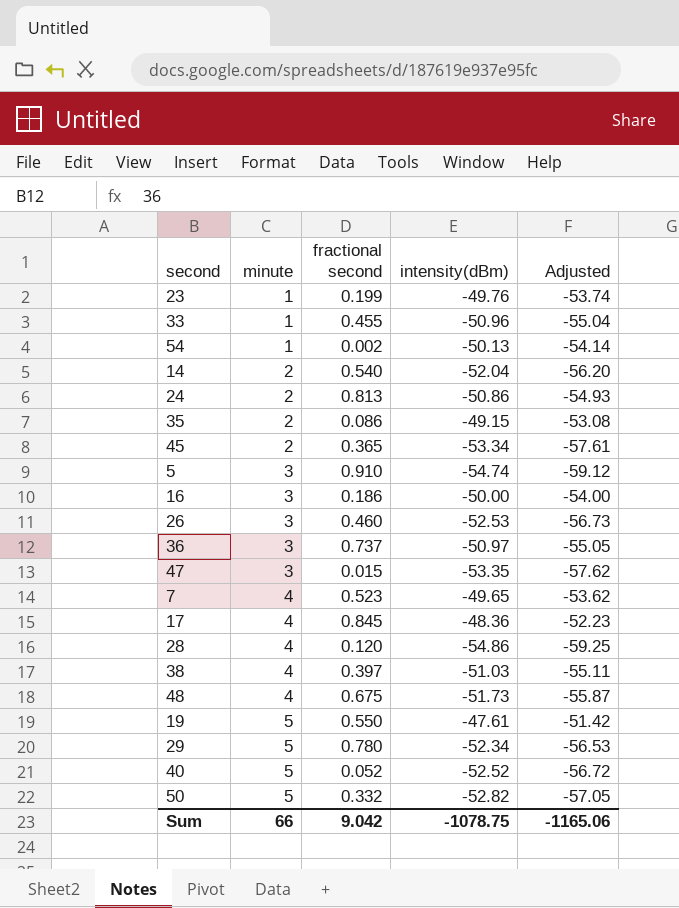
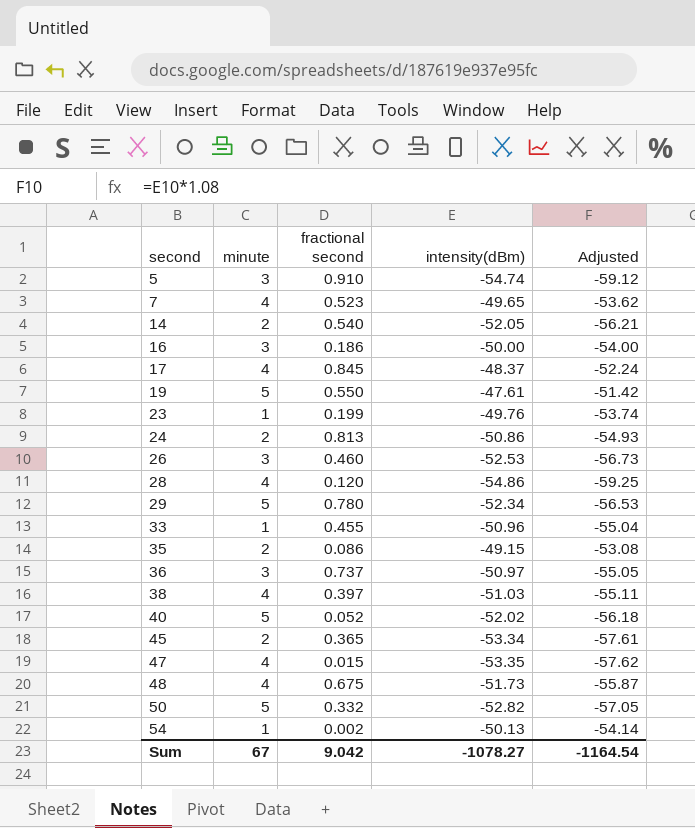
row order: minute ascending -> second ascending
14 | intensity(dBm): -52.04 -> -52.05
14 | Adjusted: -56.20 -> -56.21
17 | intensity(dBm): -48.36 -> -48.37
17 | Adjusted: -52.23 -> -52.24
40 | intensity(dBm): -52.52 -> -52.02
40 | Adjusted: -56.72 -> -56.18
47 | minute: 3 -> 4
Sum | minute: 66 -> 67
Sum | intensity(dBm): -1078.75 -> -1078.27
Sum | Adjusted: -1165.06 -> -1164.54

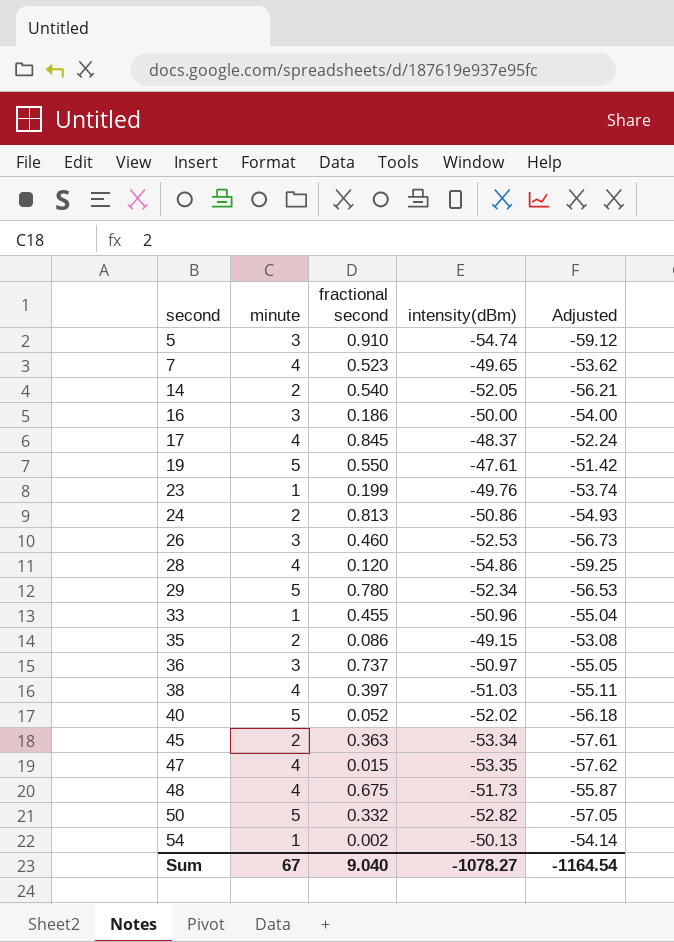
45 | fractional second: 0.365 -> 0.363
Sum | fractional second: 9.042 -> 9.040

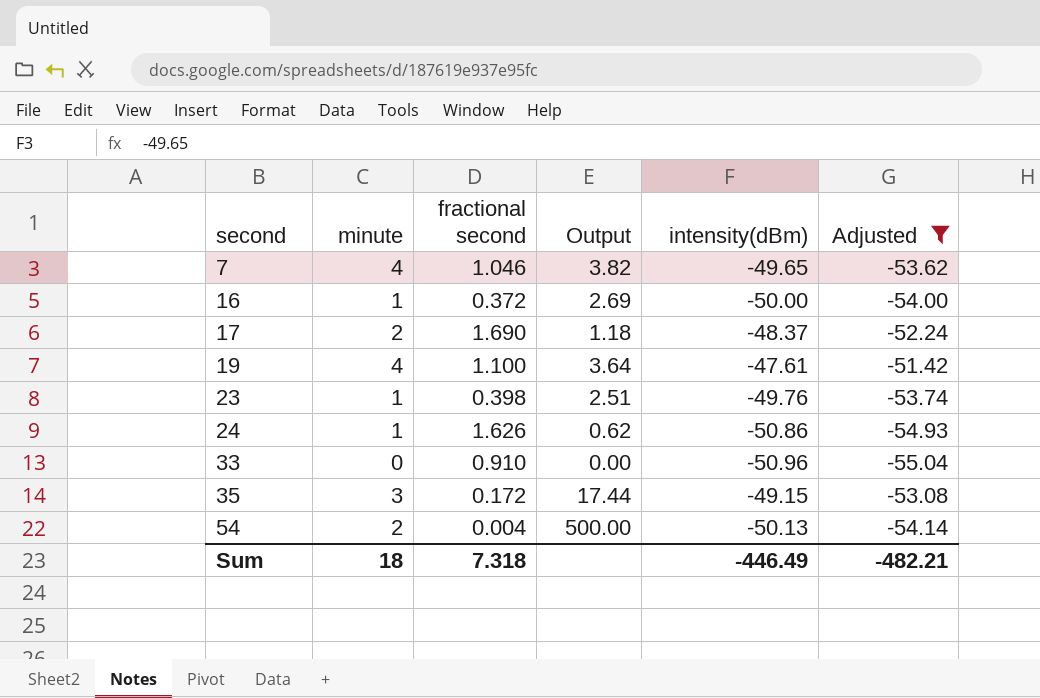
filter: none -> Adjusted >= -55.04
column Output | formula: none -> [minute] / [fractional second]
7 | fractional second: 0.523 -> 1.046
16 | minute: 3 -> 1
16 | fractional second: 0.186 -> 0.372
17 | minute: 4 -> 2
17 | fractional second: 0.845 -> 1.690
19 | minute: 5 -> 4
19 | fractional second: 0.550 -> 1.100
23 | fractional second: 0.199 -> 0.398
24 | minute: 2 -> 1
24 | fractional second: 0.813 -> 1.626
33 | minute: 1 -> 0
33 | fractional second: 0.455 -> 0.910
35 | minute: 2 -> 3
35 | fractional second: 0.086 -> 0.172
54 | minute: 1 -> 2
54 | fractional second: 0.002 -> 0.004
Sum | minute: 67 -> 18
Sum | fractional second: 9.040 -> 7.318
Sum | intensity(dBm): -1078.27 -> -446.49
Sum | Adjusted: -1164.54 -> -482.21

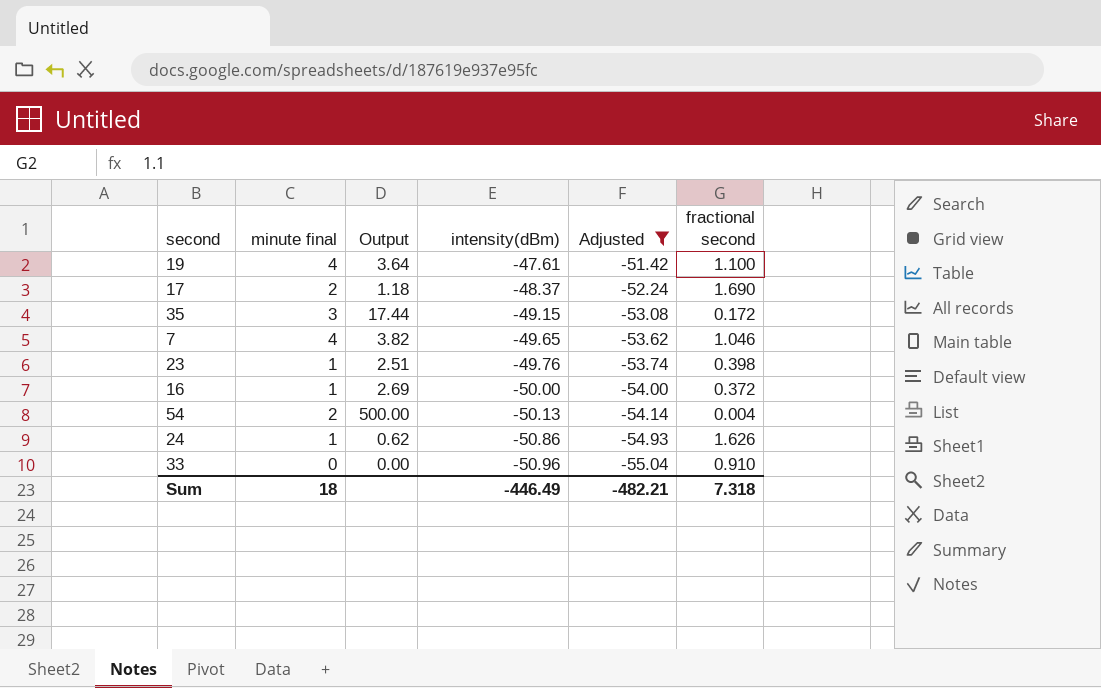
row order: second ascending -> intensity(dBm) descending
column name: minute -> minute final
column fractional second | position: 3 -> 6

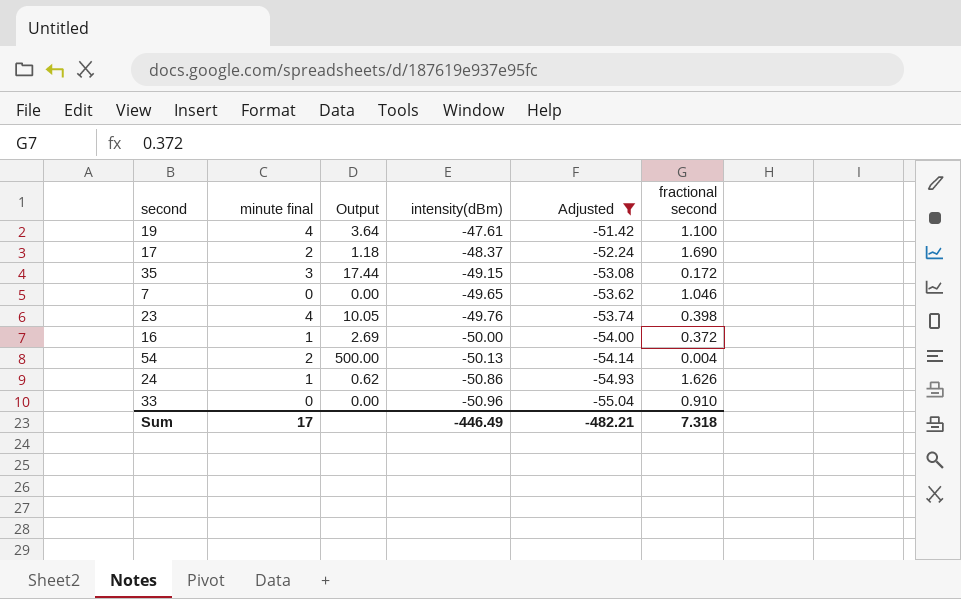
7 | minute final: 4 -> 0
7 | Output: 3.82 -> 0.00
23 | minute final: 1 -> 4
23 | Output: 2.51 -> 10.05
Sum | minute final: 18 -> 17

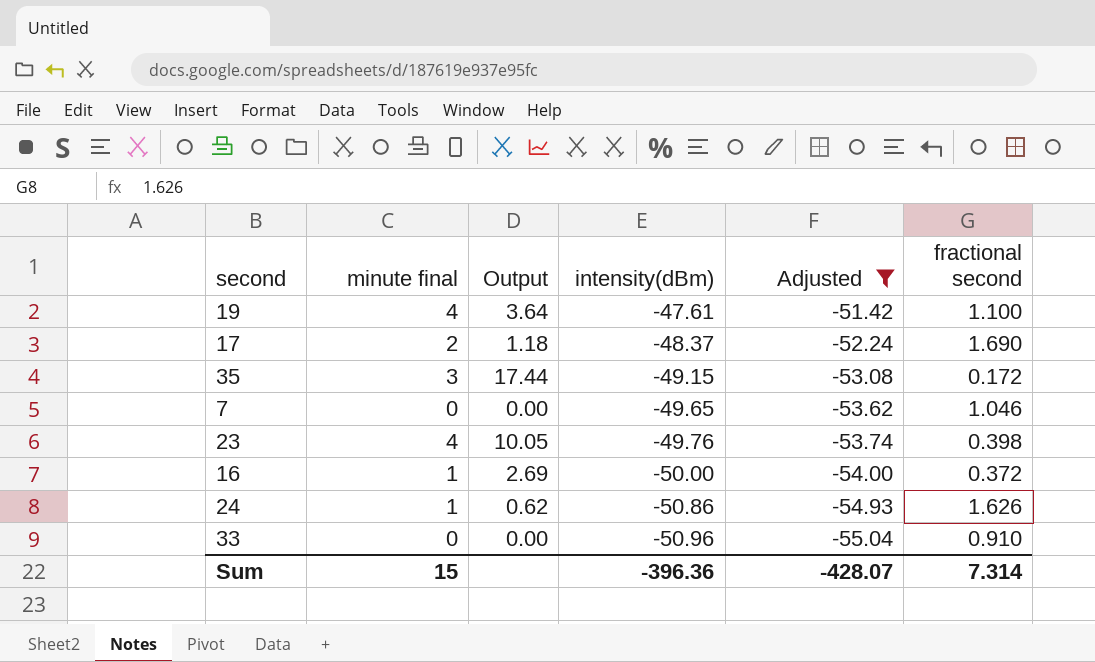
row 54: 2 | 500.00 | -50.13 | -54.14 | 0.004 -> none
Sum | minute final: 17 -> 15
Sum | intensity(dBm): -446.49 -> -396.36
Sum | Adjusted: -482.21 -> -428.07
Sum | fractional second: 7.318 -> 7.314

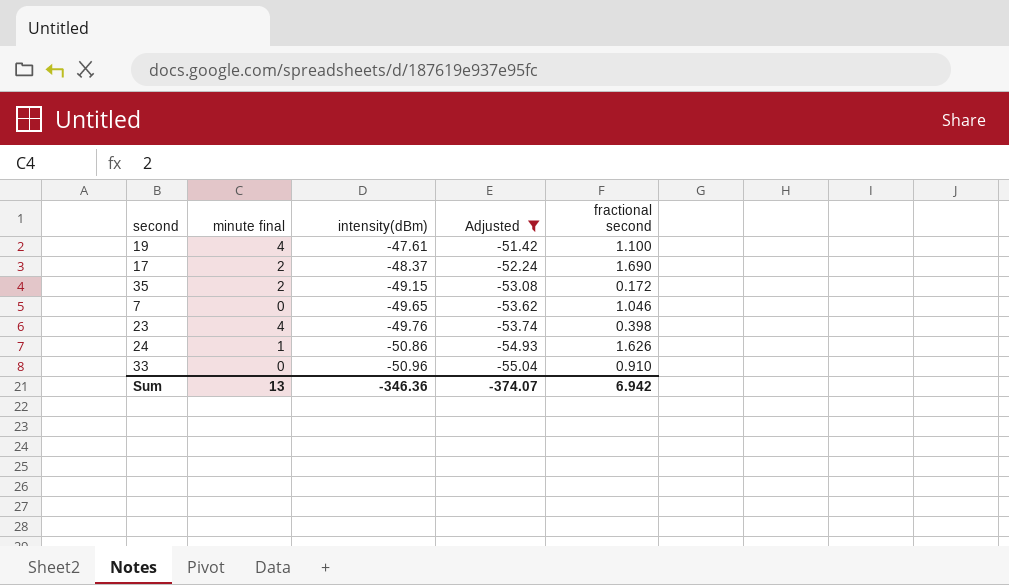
column Output | formula: [minute final] / [fractional second] -> none
row 16: 1 | 2.69 | -50.00 | -54.00 | 0.372 -> none
35 | minute final: 3 -> 2
Sum | minute final: 15 -> 13
Sum | intensity(dBm): -396.36 -> -346.36
Sum | Adjusted: -428.07 -> -374.07
Sum | fractional second: 7.314 -> 6.942

